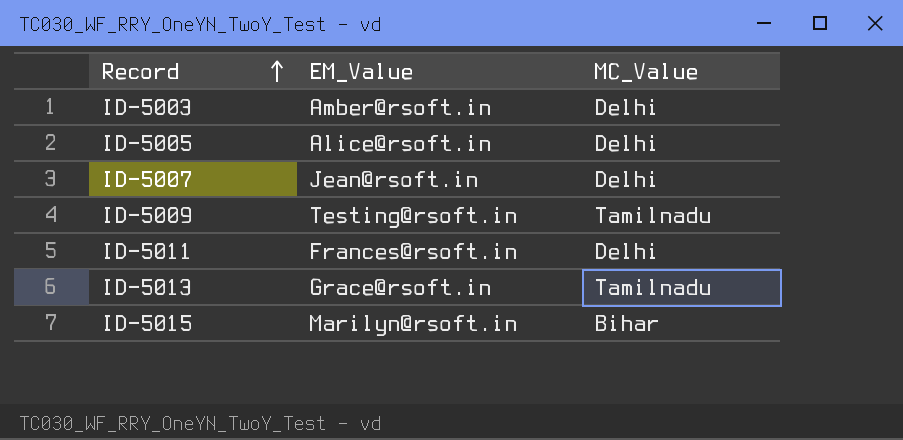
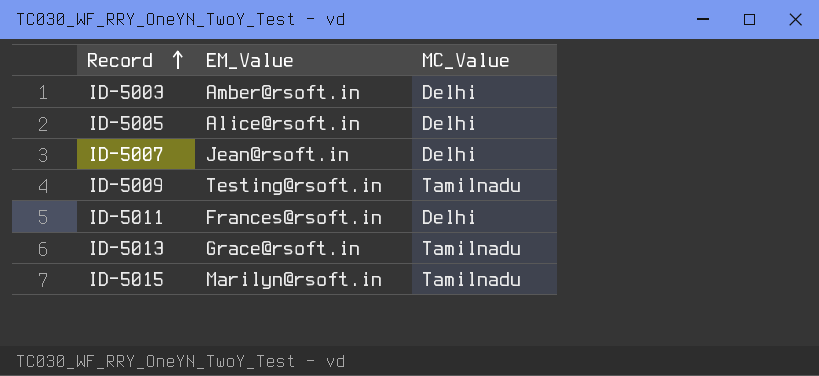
ID-5015 | MC_Value: Bihar -> Tamilnadu

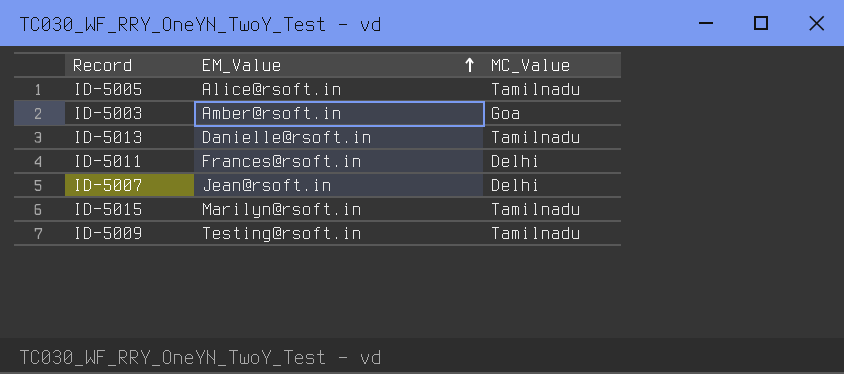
row order: Record ascending -> EM_Value ascending
ID-5005 | MC_Value: Delhi -> Tamilnadu
ID-5003 | MC_Value: Delhi -> Goa
ID-5013 | EM_Value: Grace@rsoft.in -> Danielle@rsoft.in

